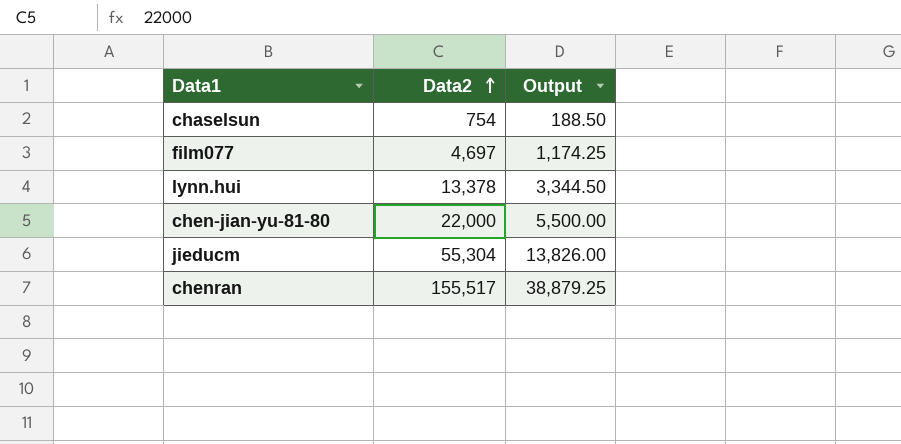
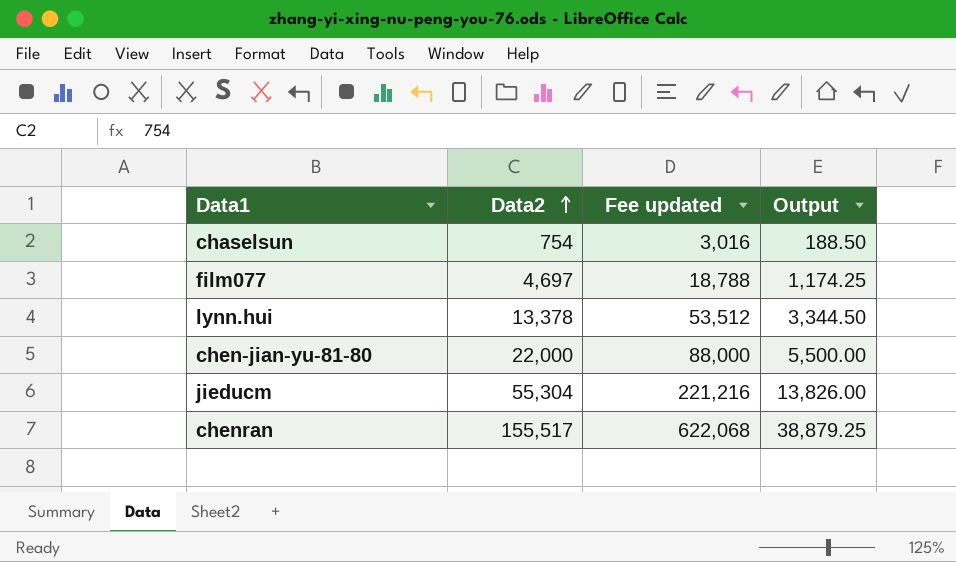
column Fee updated | formula: none -> [Data2] * 4

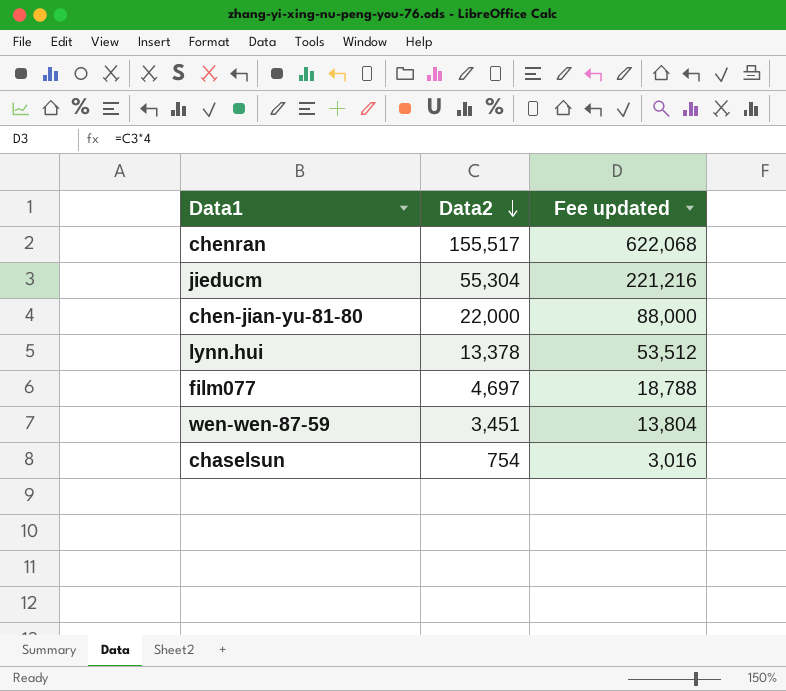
row order: Data2 ascending -> Data2 descending
column Output | formula: [Data2] * 0.25 -> none
row wen-wen-87-59: none -> 3,451 | 13,804

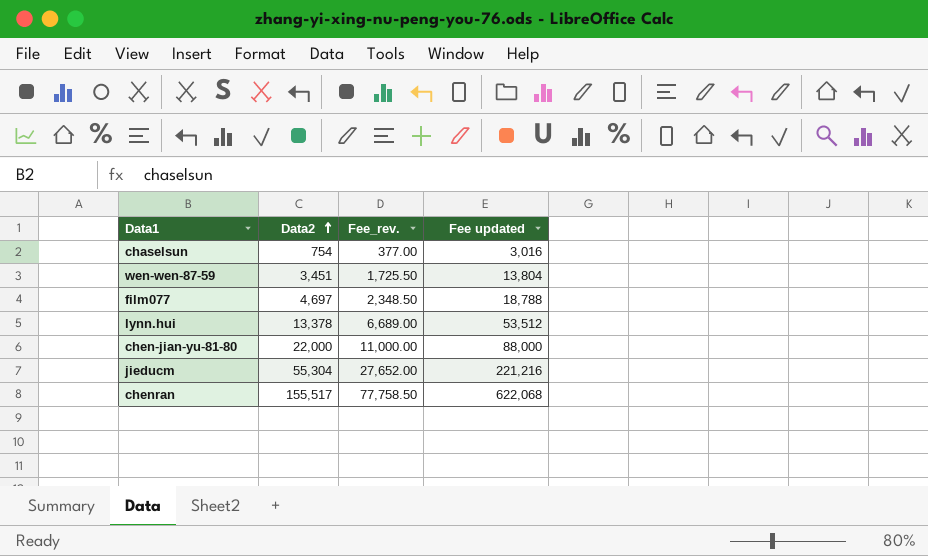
row order: Data2 descending -> Data2 ascending
column Fee_rev. | formula: none -> [Data2] * 0.5

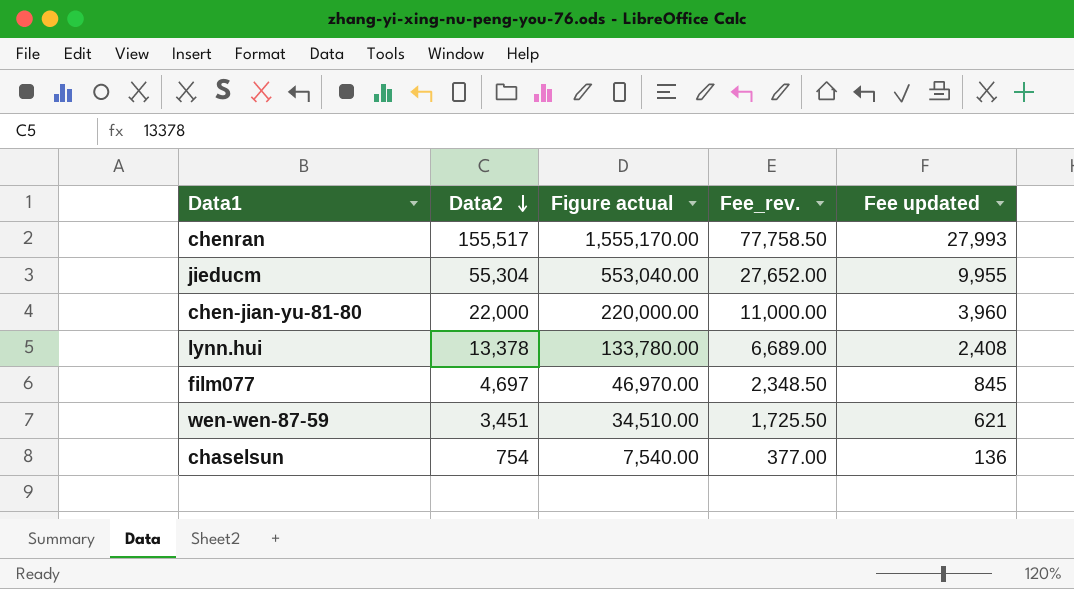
row order: Data2 ascending -> Data2 descending
column Figure actual | formula: none -> [Data2] * 10
column Fee updated | formula: [Data2] * 4 -> [Data2] * 0.18

